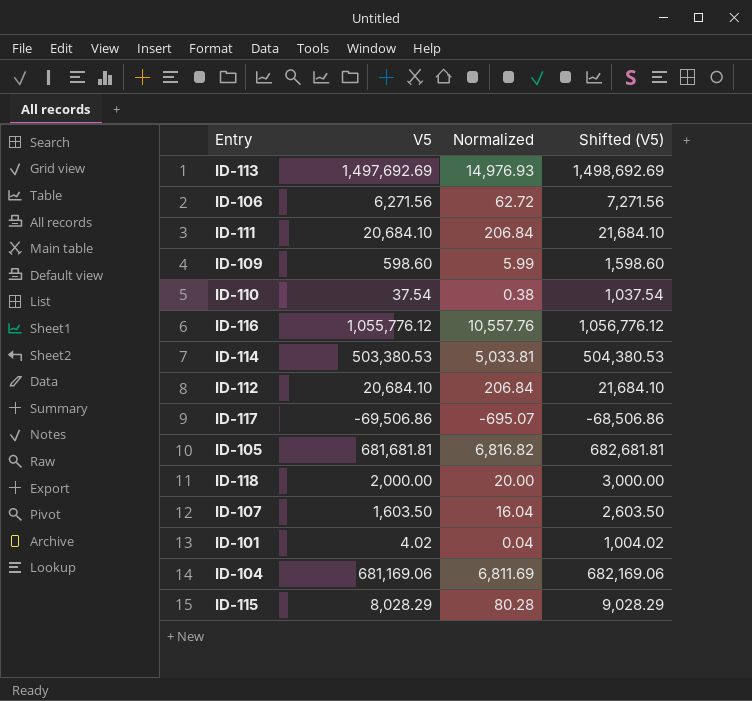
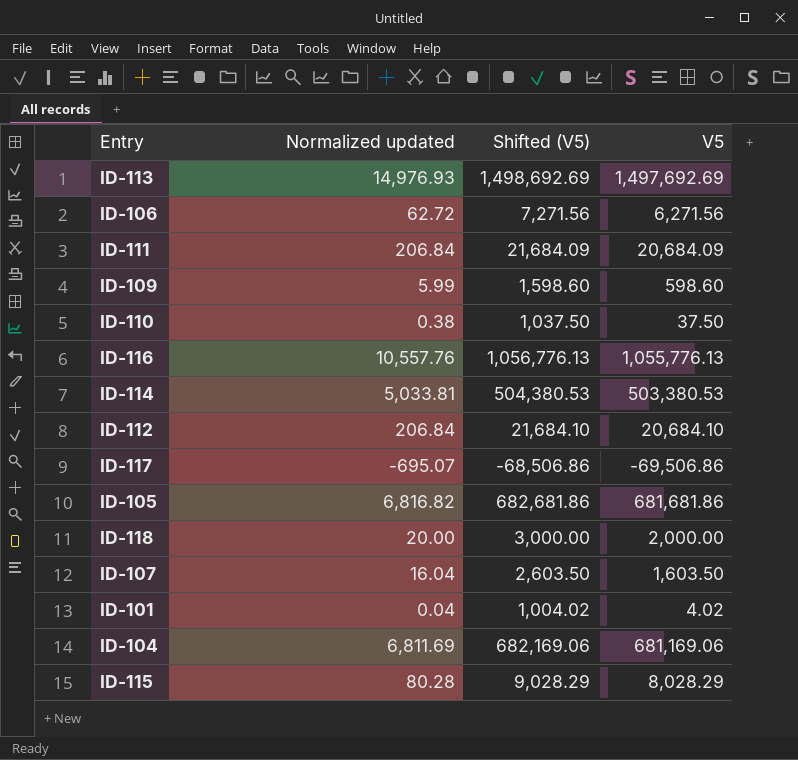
column name: Normalized -> Normalized updated
column V5 | position: 2 -> 4
ID-111 | Shifted (V5): 21,684.10 -> 21,684.09
ID-111 | V5: 20,684.10 -> 20,684.09
ID-110 | Shifted (V5): 1,037.54 -> 1,037.50
ID-110 | V5: 37.54 -> 37.50
ID-116 | Shifted (V5): 1,056,776.12 -> 1,056,776.13
ID-116 | V5: 1,055,776.12 -> 1,055,776.13
ID-105 | Shifted (V5): 682,681.81 -> 682,681.86
ID-105 | V5: 681,681.81 -> 681,681.86

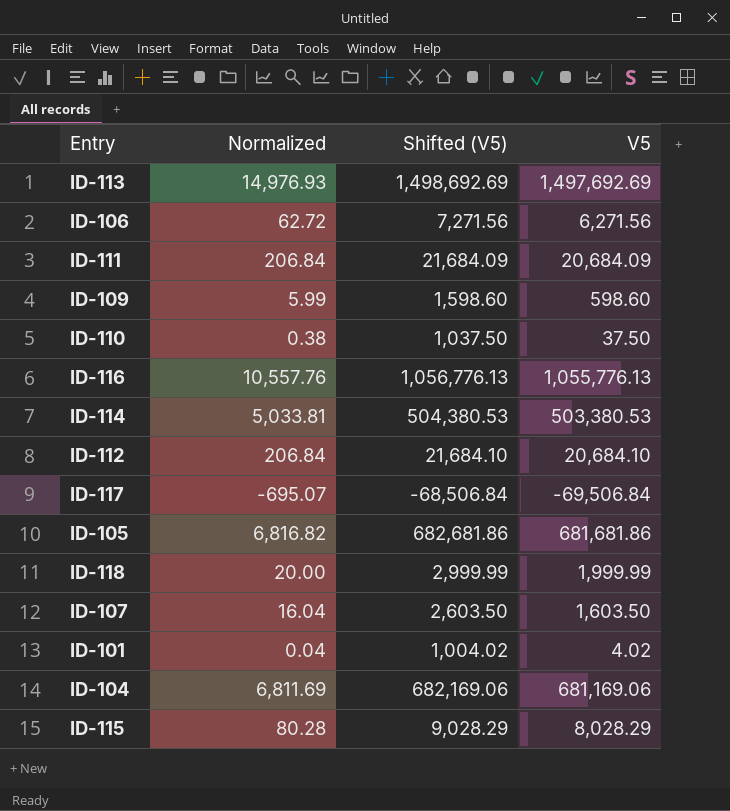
column name: Normalized updated -> Normalized
ID-117 | Shifted (V5): -68,506.86 -> -68,506.84
ID-117 | V5: -69,506.86 -> -69,506.84
ID-118 | Shifted (V5): 3,000.00 -> 2,999.99
ID-118 | V5: 2,000.00 -> 1,999.99

